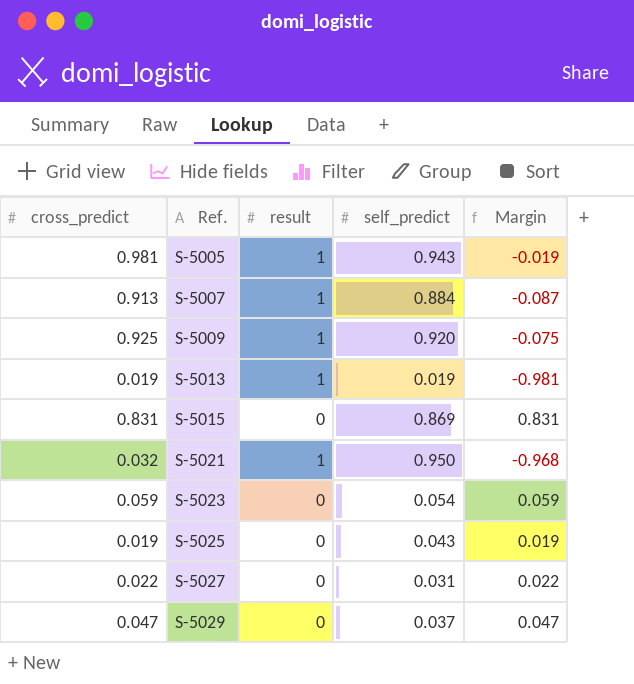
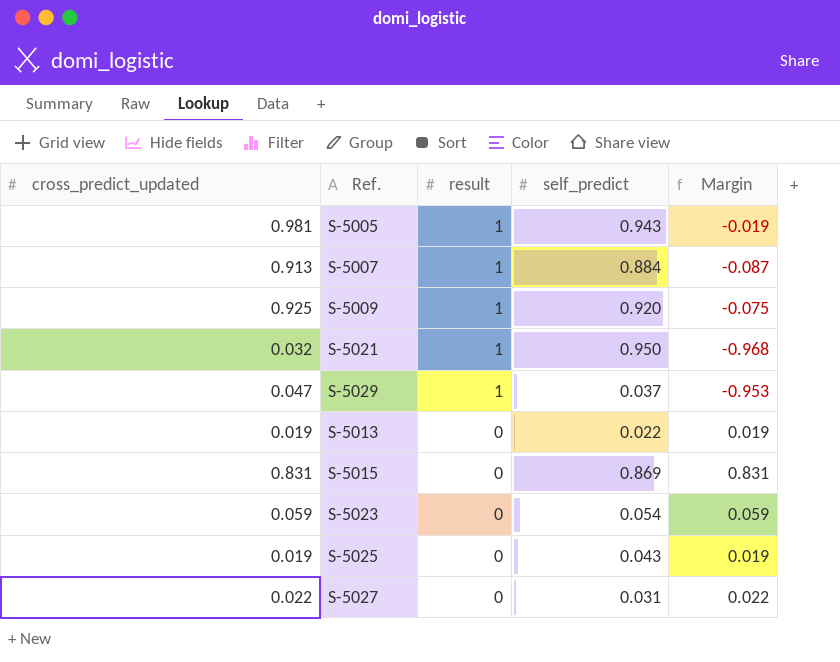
row order: Ref. ascending -> result descending
column name: cross_predict -> cross_predict_updated
S-5029 | result: 0 -> 1
S-5029 | Margin: 0.047 -> -0.953
S-5013 | result: 1 -> 0
S-5013 | self_predict: 0.019 -> 0.022
S-5013 | Margin: -0.981 -> 0.019

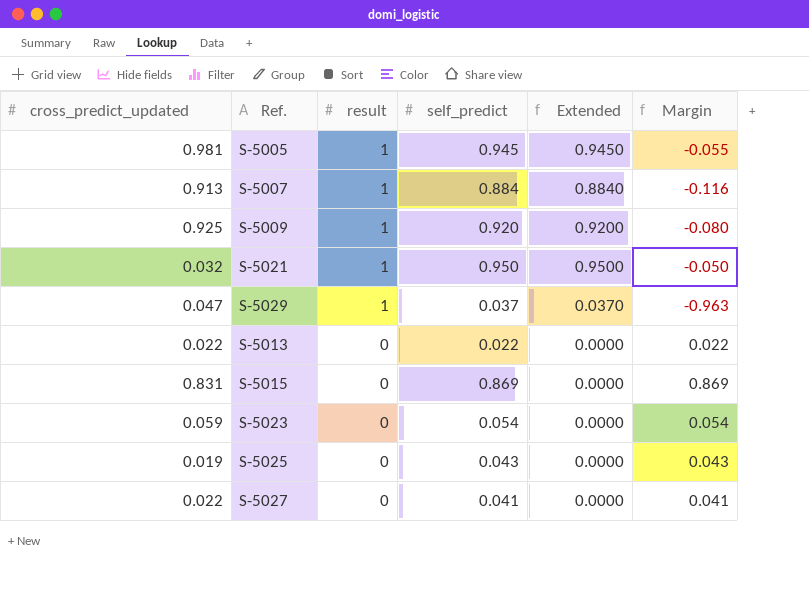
column Extended | formula: none -> [result] * [self_predict]
column Margin | formula: [cross_predict_updated] - [result] -> [self_predict] - [result]
S-5005 | self_predict: 0.943 -> 0.945
S-5013 | cross_predict_updated: 0.019 -> 0.022
S-5027 | self_predict: 0.031 -> 0.041

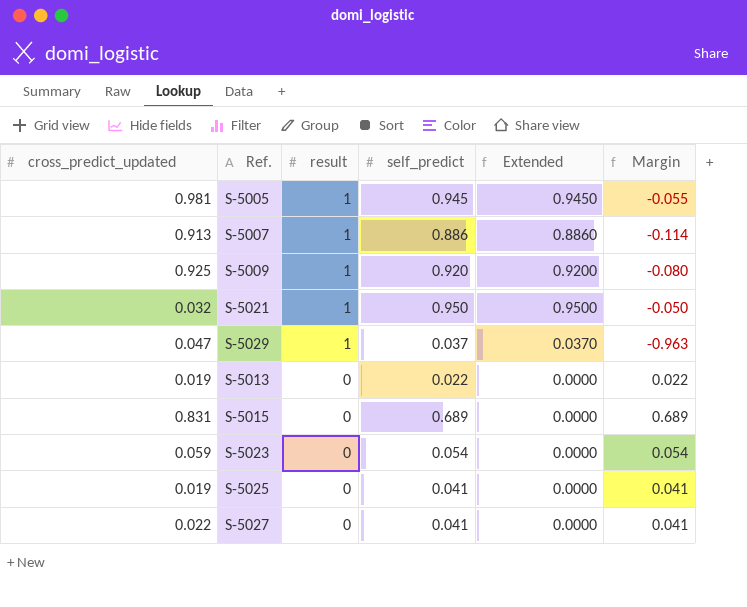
S-5007 | self_predict: 0.884 -> 0.886
S-5007 | Extended: 0.8840 -> 0.8860
S-5007 | Margin: -0.116 -> -0.114
S-5013 | cross_predict_updated: 0.022 -> 0.019
S-5015 | self_predict: 0.869 -> 0.689
S-5015 | Margin: 0.869 -> 0.689
S-5025 | self_predict: 0.043 -> 0.041
S-5025 | Margin: 0.043 -> 0.041

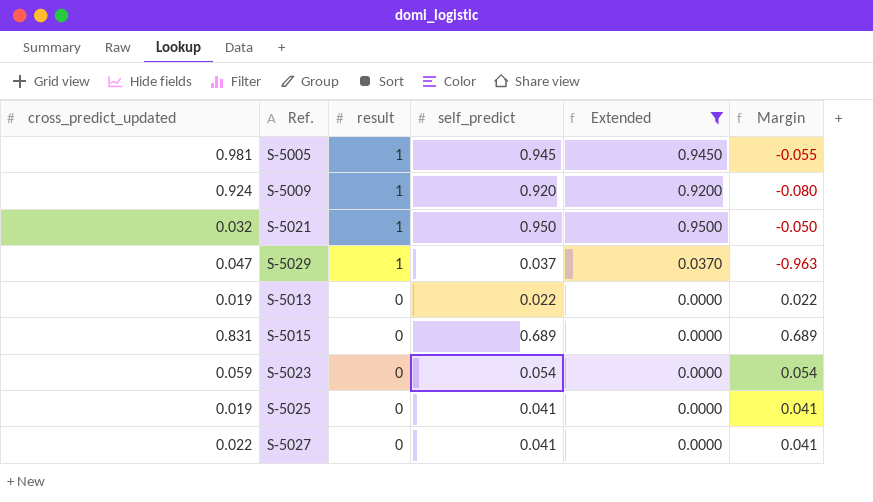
filter: none -> Extended != 0.8860
S-5009 | cross_predict_updated: 0.925 -> 0.924

